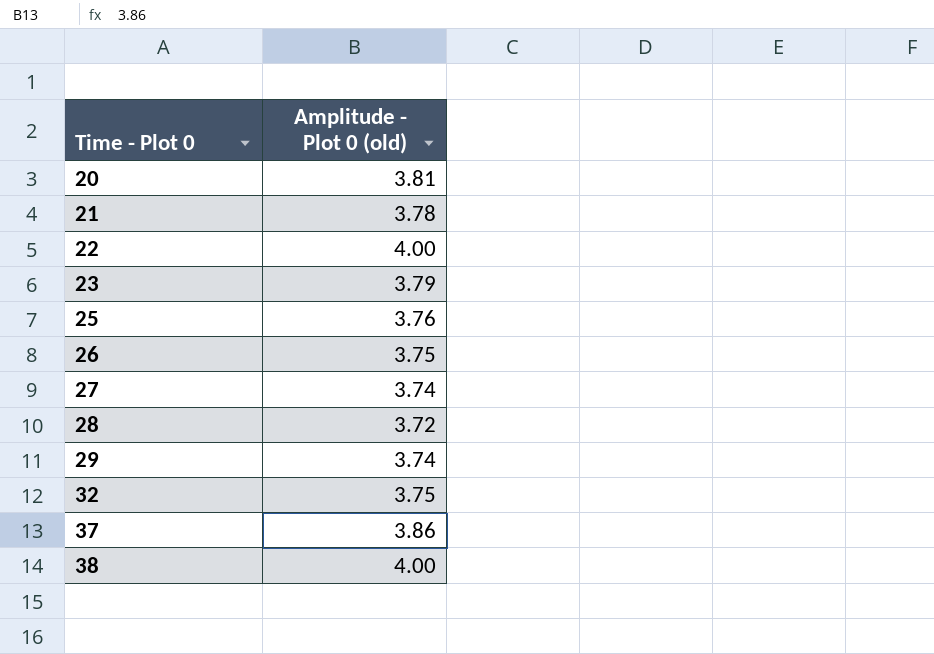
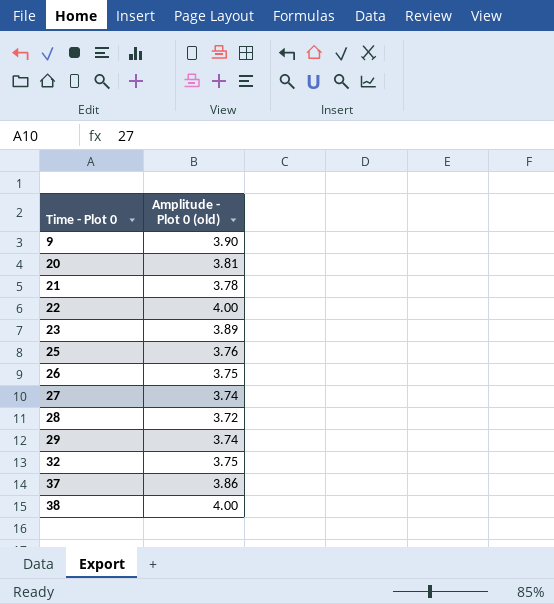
row 9: none -> 3.90
23 | Amplitude - Plot 0 (old): 3.79 -> 3.89

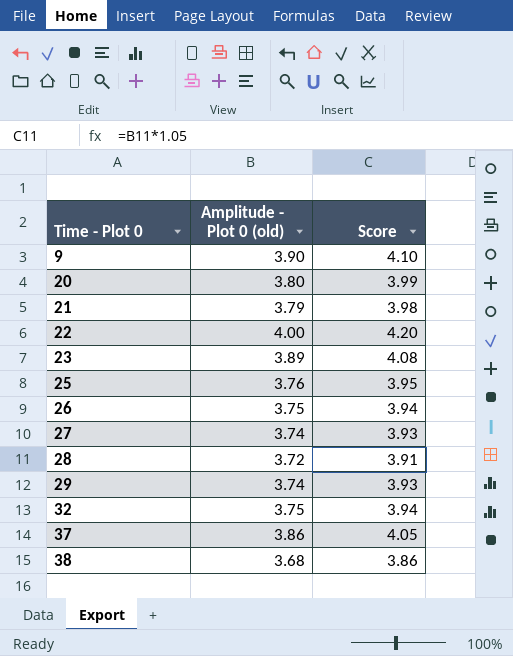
column Score | formula: none -> [Amplitude - Plot 0 (old)] * 1.05
20 | Amplitude - Plot 0 (old): 3.81 -> 3.80
21 | Amplitude - Plot 0 (old): 3.78 -> 3.79
38 | Amplitude - Plot 0 (old): 4.00 -> 3.68

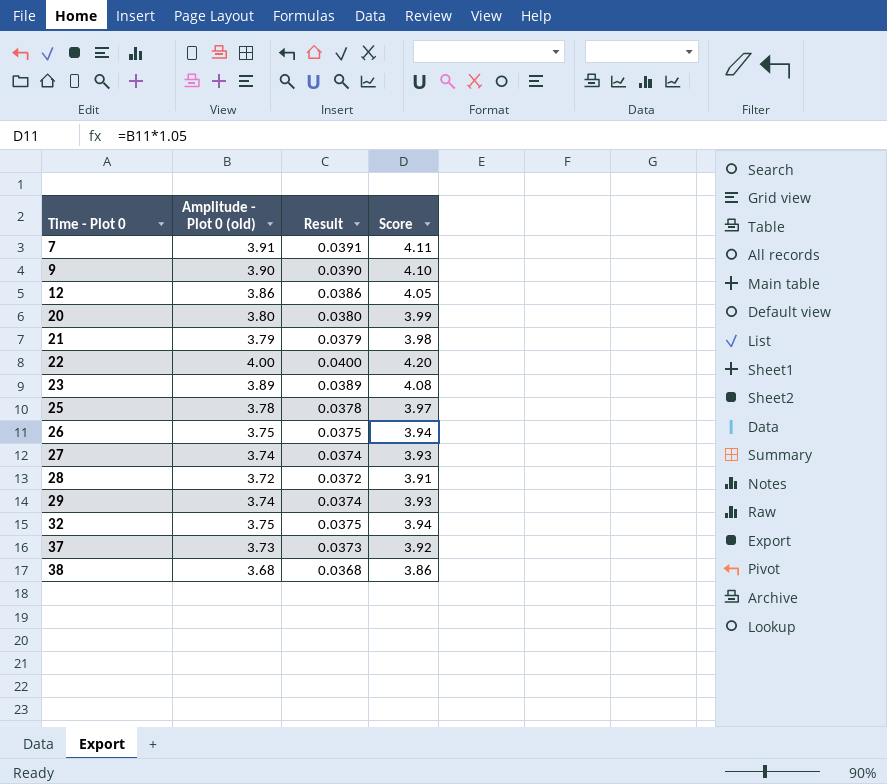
column Result | formula: none -> [Amplitude - Plot 0 (old)] * 0.01
row 7: none -> 3.91 | 0.0391 | 4.11
row 12: none -> 3.86 | 0.0386 | 4.05
25 | Amplitude - Plot 0 (old): 3.76 -> 3.78
25 | Score: 3.95 -> 3.97
37 | Amplitude - Plot 0 (old): 3.86 -> 3.73
37 | Score: 4.05 -> 3.92

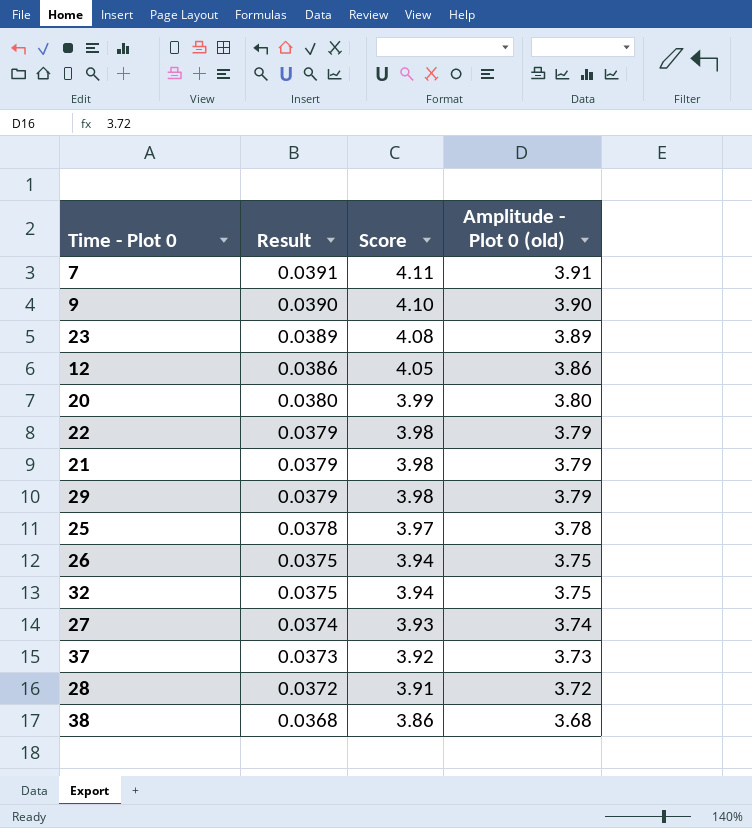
row order: Time - Plot 0 ascending -> Result descending
column Amplitude - Plot 0 (old) | position: 2 -> 4
22 | Result: 0.0400 -> 0.0379
22 | Score: 4.20 -> 3.98
22 | Amplitude - Plot 0 (old): 4.00 -> 3.79
29 | Result: 0.0374 -> 0.0379
29 | Score: 3.93 -> 3.98
29 | Amplitude - Plot 0 (old): 3.74 -> 3.79

